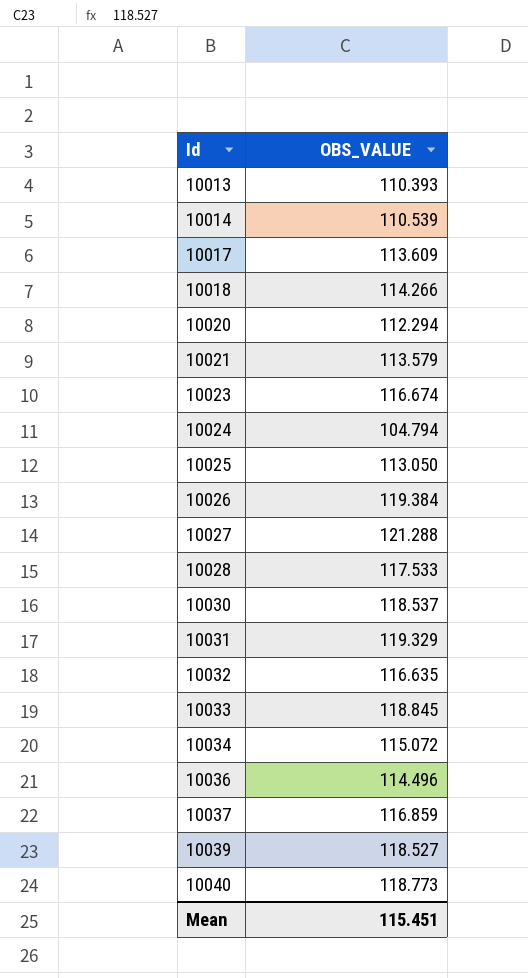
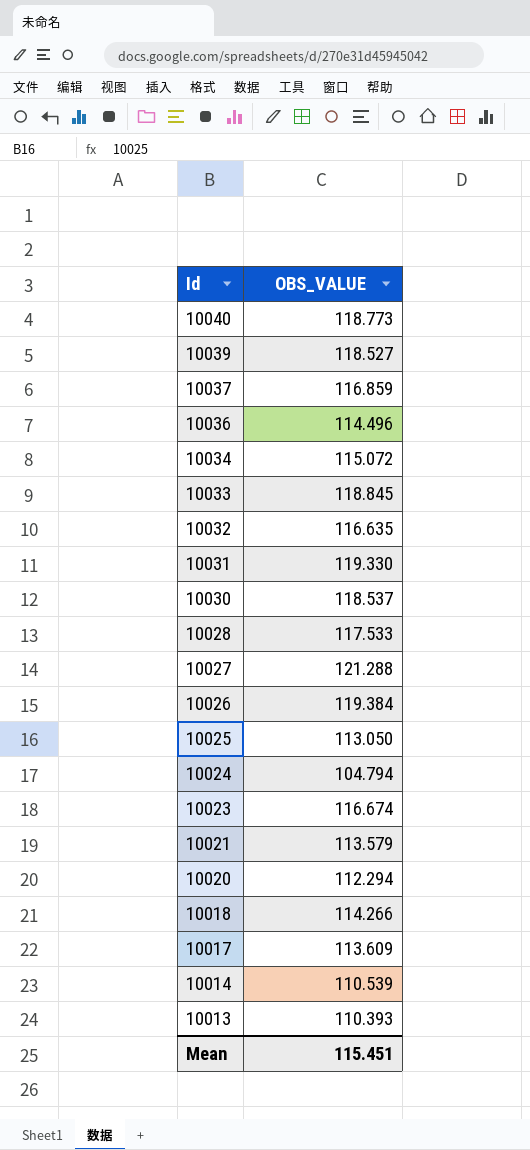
row order: Id ascending -> Id descending
10031 | OBS_VALUE: 119.329 -> 119.330

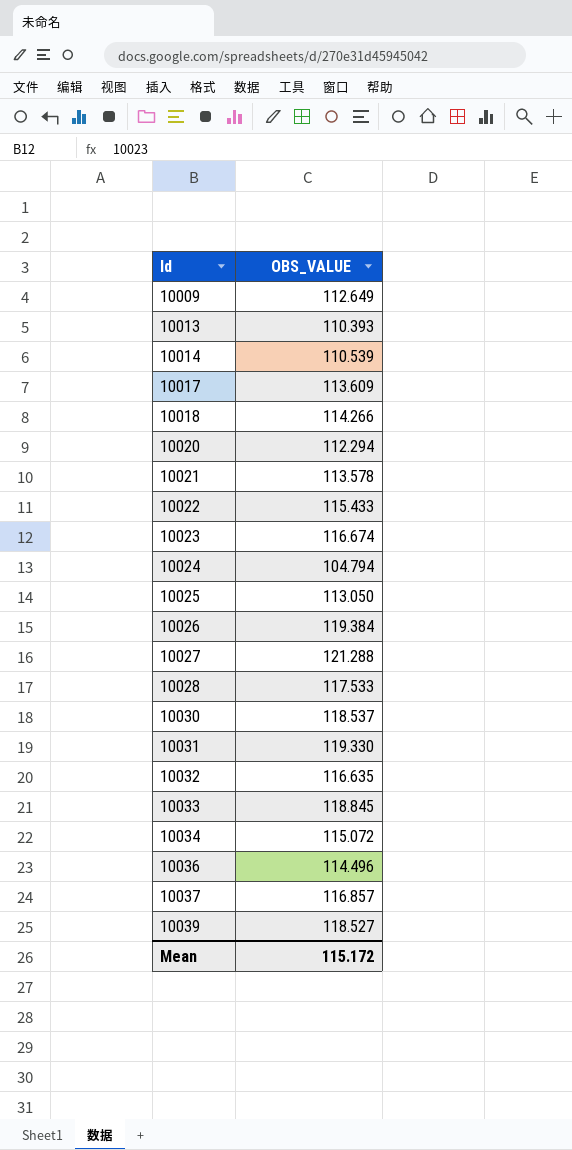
row order: Id descending -> Id ascending
row 10040: 118.773 -> none
row 10009: none -> 112.649
10021 | OBS_VALUE: 113.579 -> 113.578
row 10022: none -> 115.433
10037 | OBS_VALUE: 116.859 -> 116.857
Mean | OBS_VALUE: 115.451 -> 115.172

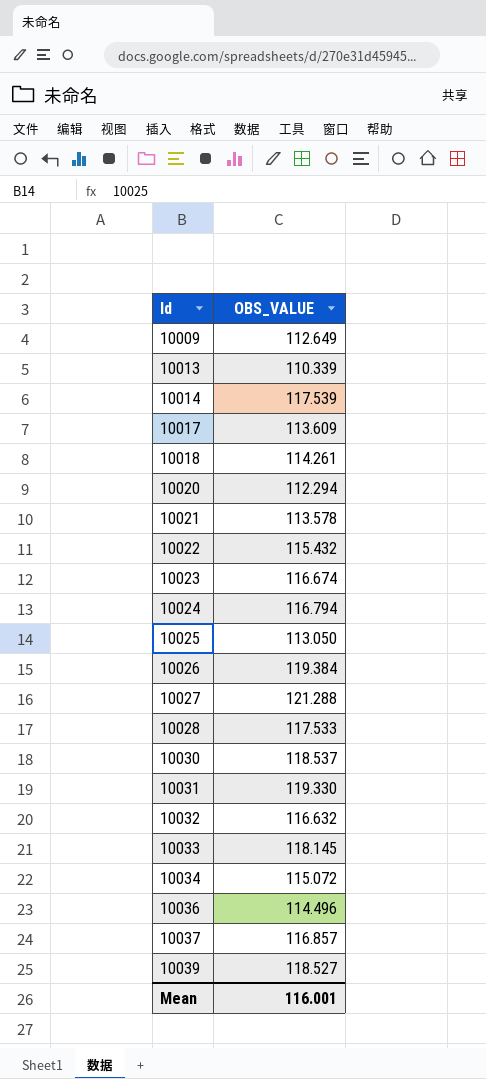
10013 | OBS_VALUE: 110.393 -> 110.339
10014 | OBS_VALUE: 110.539 -> 117.539
10018 | OBS_VALUE: 114.266 -> 114.261
10022 | OBS_VALUE: 115.433 -> 115.432
10024 | OBS_VALUE: 104.794 -> 116.794
10032 | OBS_VALUE: 116.635 -> 116.632
10033 | OBS_VALUE: 118.845 -> 118.145
Mean | OBS_VALUE: 115.172 -> 116.001

